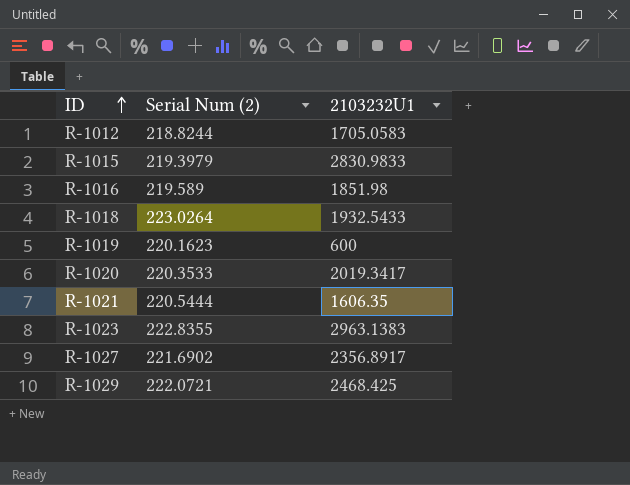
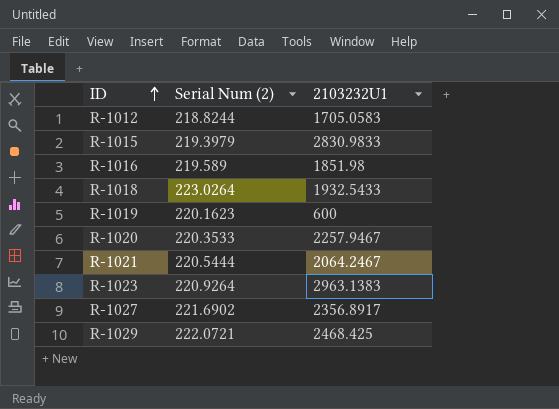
R-1020 | 2103232U1: 2019.3417 -> 2257.9467
R-1021 | 2103232U1: 1606.35 -> 2064.2467
R-1023 | Serial Num (2): 222.8355 -> 220.9264

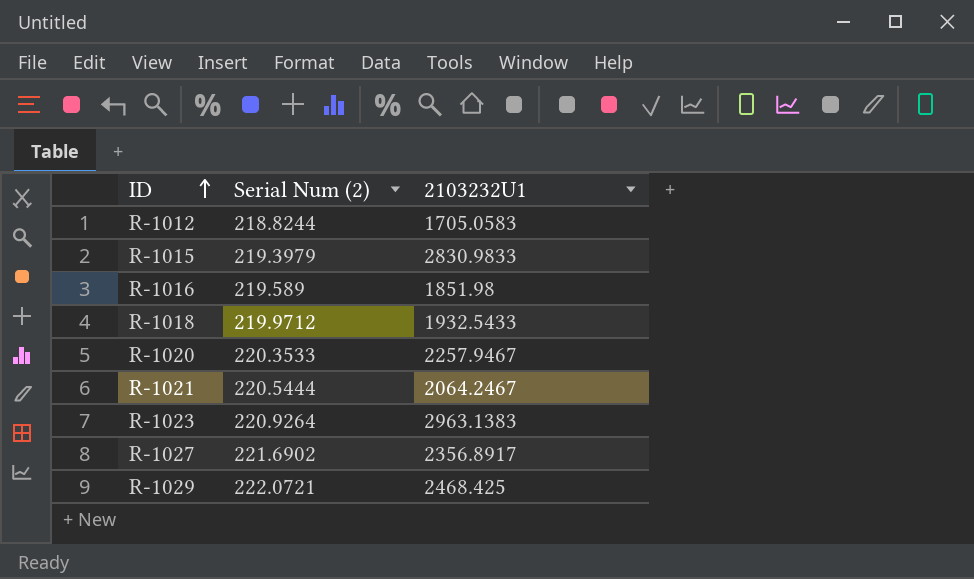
row R-1019: 220.1623 | 600 -> none
R-1018 | Serial Num (2): 223.0264 -> 219.9712

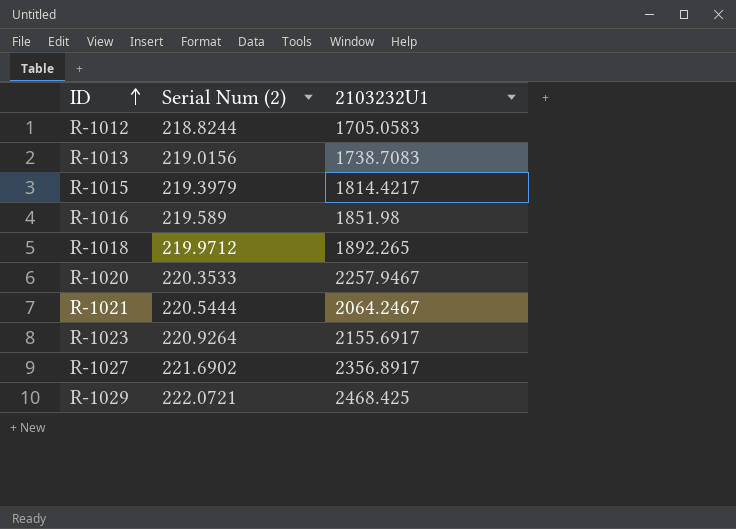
row R-1013: none -> 219.0156 | 1738.7083
R-1015 | 2103232U1: 2830.9833 -> 1814.4217
R-1018 | 2103232U1: 1932.5433 -> 1892.265
R-1023 | 2103232U1: 2963.1383 -> 2155.6917

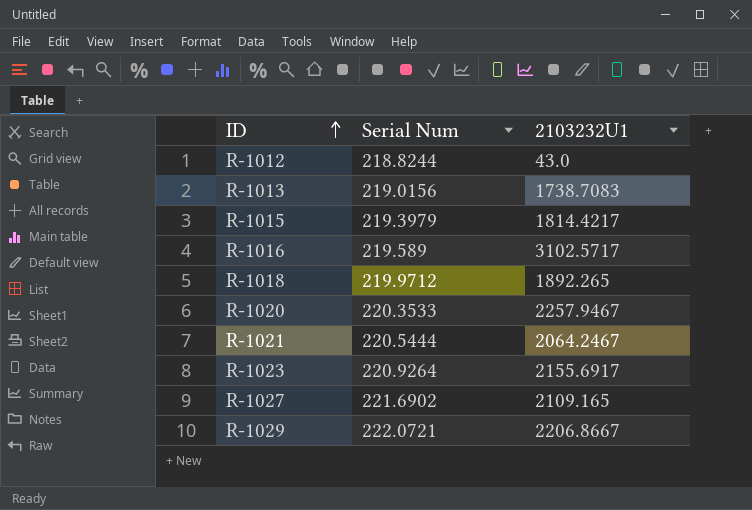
column name: Serial Num (2) -> Serial Num
R-1012 | 2103232U1: 1705.0583 -> 43.0
R-1016 | 2103232U1: 1851.98 -> 3102.5717
R-1027 | 2103232U1: 2356.8917 -> 2109.165
R-1029 | 2103232U1: 2468.425 -> 2206.8667

